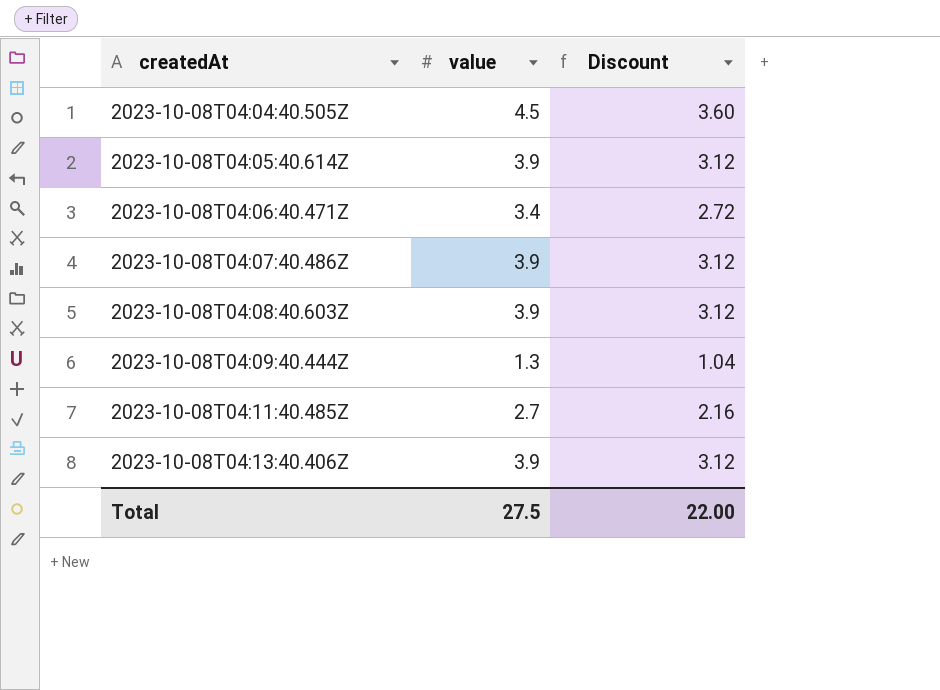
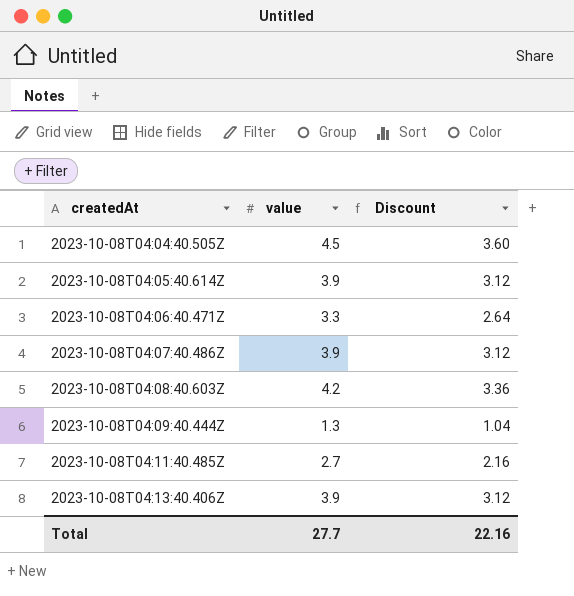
2023-10-08T04:06:40.471Z | value: 3.4 -> 3.3
2023-10-08T04:06:40.471Z | Discount: 2.72 -> 2.64
2023-10-08T04:08:40.603Z | value: 3.9 -> 4.2
2023-10-08T04:08:40.603Z | Discount: 3.12 -> 3.36
Total | value: 27.5 -> 27.7
Total | Discount: 22.00 -> 22.16

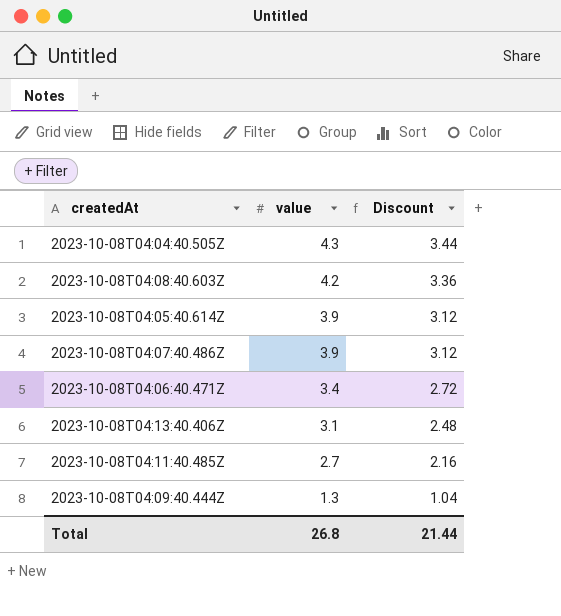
row order: createdAt ascending -> value descending
2023-10-08T04:04:40.505Z | value: 4.5 -> 4.3
2023-10-08T04:04:40.505Z | Discount: 3.60 -> 3.44
2023-10-08T04:06:40.471Z | value: 3.3 -> 3.4
2023-10-08T04:06:40.471Z | Discount: 2.64 -> 2.72
2023-10-08T04:13:40.406Z | value: 3.9 -> 3.1
2023-10-08T04:13:40.406Z | Discount: 3.12 -> 2.48
Total | value: 27.7 -> 26.8
Total | Discount: 22.16 -> 21.44

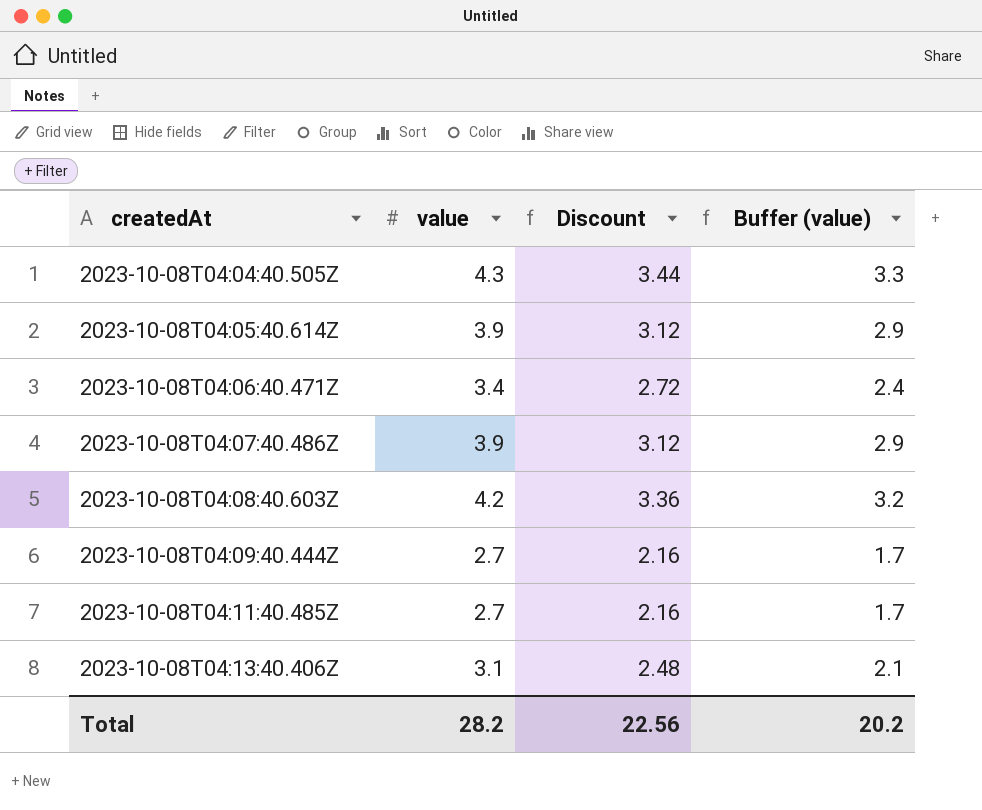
row order: value descending -> createdAt ascending
column Buffer (value) | formula: none -> [value] - 1
2023-10-08T04:09:40.444Z | value: 1.3 -> 2.7
2023-10-08T04:09:40.444Z | Discount: 1.04 -> 2.16
Total | value: 26.8 -> 28.2
Total | Discount: 21.44 -> 22.56

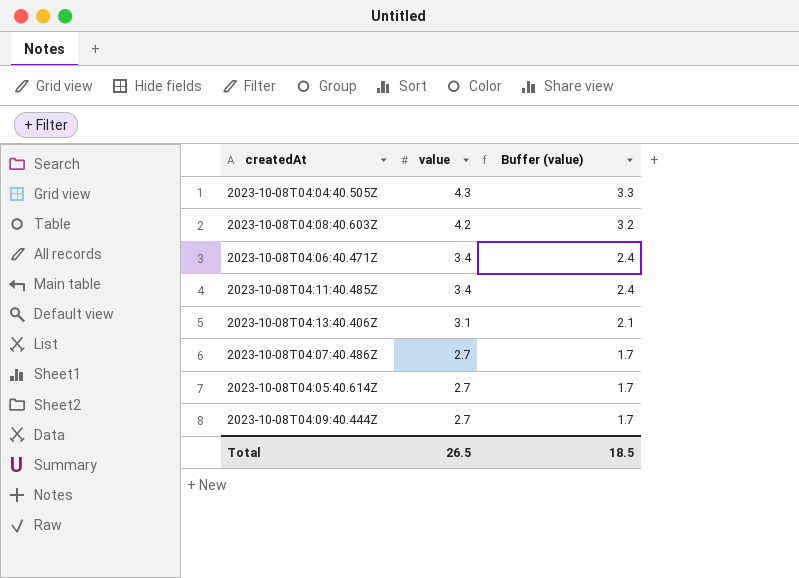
row order: createdAt ascending -> value descending
column Discount | formula: [value] * 0.8 -> none
2023-10-08T04:11:40.485Z | value: 2.7 -> 3.4
2023-10-08T04:11:40.485Z | Buffer (value): 1.7 -> 2.4
2023-10-08T04:07:40.486Z | value: 3.9 -> 2.7
2023-10-08T04:07:40.486Z | Buffer (value): 2.9 -> 1.7
2023-10-08T04:05:40.614Z | value: 3.9 -> 2.7
2023-10-08T04:05:40.614Z | Buffer (value): 2.9 -> 1.7
Total | value: 28.2 -> 26.5
Total | Buffer (value): 20.2 -> 18.5

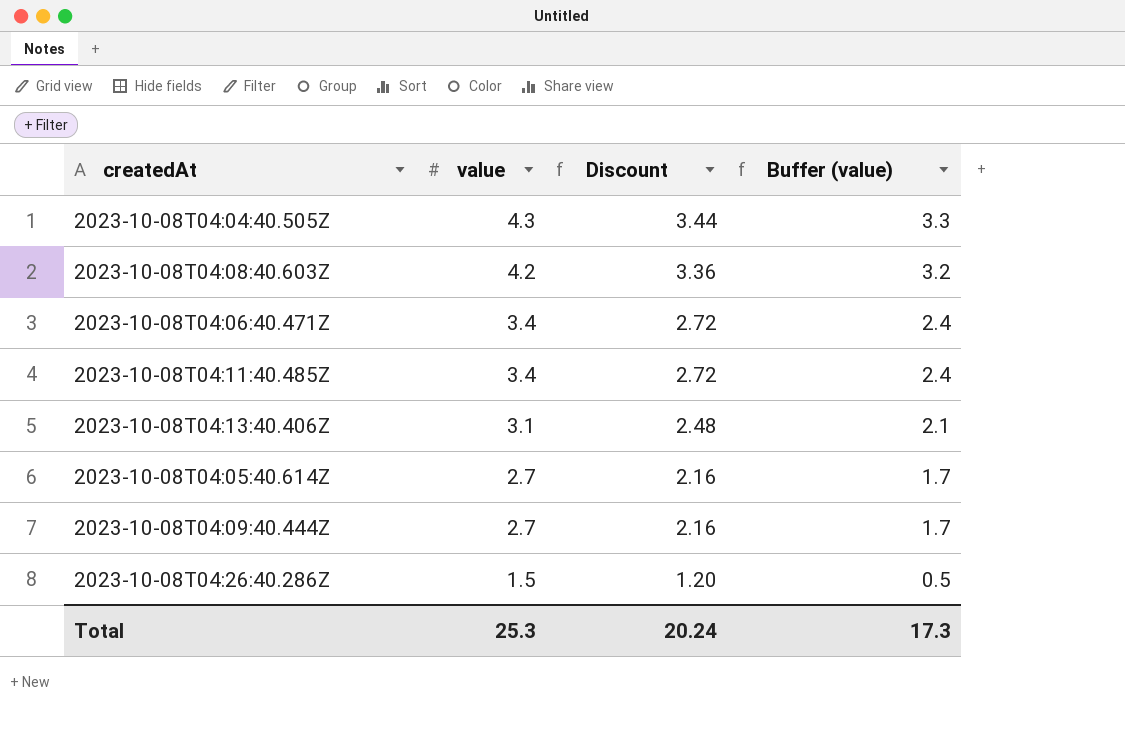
column Discount | formula: none -> [value] * 0.8
row 2023-10-08T04:07:40.486Z: 2.7 | 1.7 -> none
row 2023-10-08T04:26:40.286Z: none -> 1.5 | 1.20 | 0.5
Total | value: 26.5 -> 25.3
Total | Buffer (value): 18.5 -> 17.3

